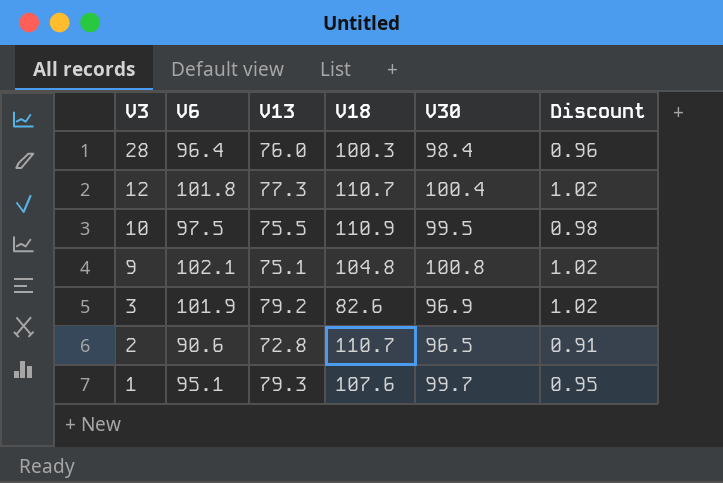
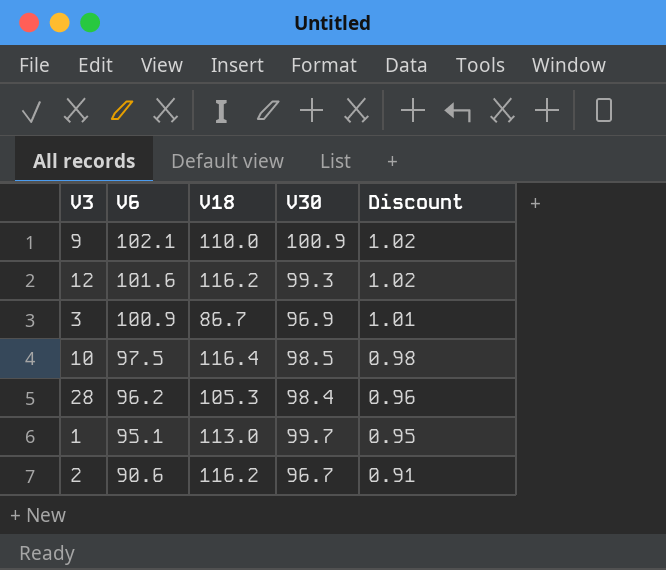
row order: V3 descending -> V6 descending
column V13 | position: 3 -> none
9 | V18: 104.8 -> 110.0
9 | V30: 100.8 -> 100.9
12 | V6: 101.8 -> 101.6
12 | V18: 110.7 -> 116.2
12 | V30: 100.4 -> 99.3
3 | V6: 101.9 -> 100.9
3 | V18: 82.6 -> 86.7
3 | Discount: 1.02 -> 1.01
10 | V18: 110.9 -> 116.4
10 | V30: 99.5 -> 98.5
28 | V6: 96.4 -> 96.2
28 | V18: 100.3 -> 105.3
1 | V18: 107.6 -> 113.0
2 | V18: 110.7 -> 116.2
2 | V30: 96.5 -> 96.7

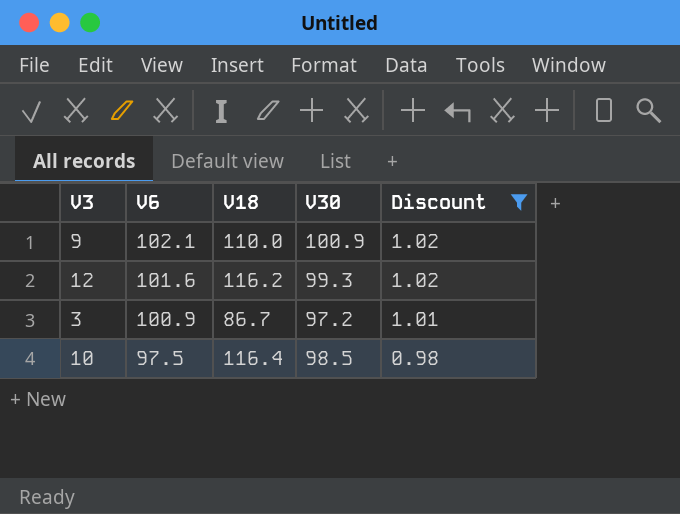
filter: none -> Discount >= 0.98
3 | V30: 96.9 -> 97.2

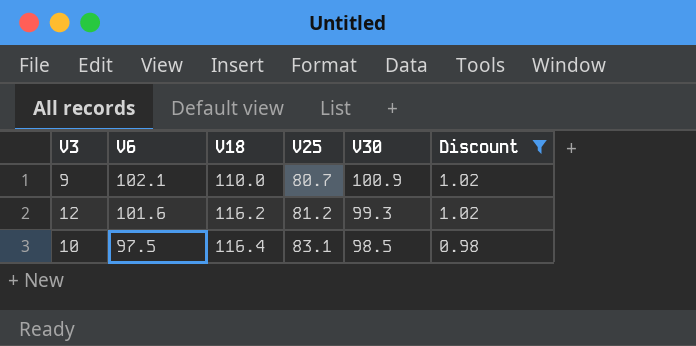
column V25 | position: none -> 4
row 3: 100.9 | 86.7 | 97.2 | 1.01 -> none

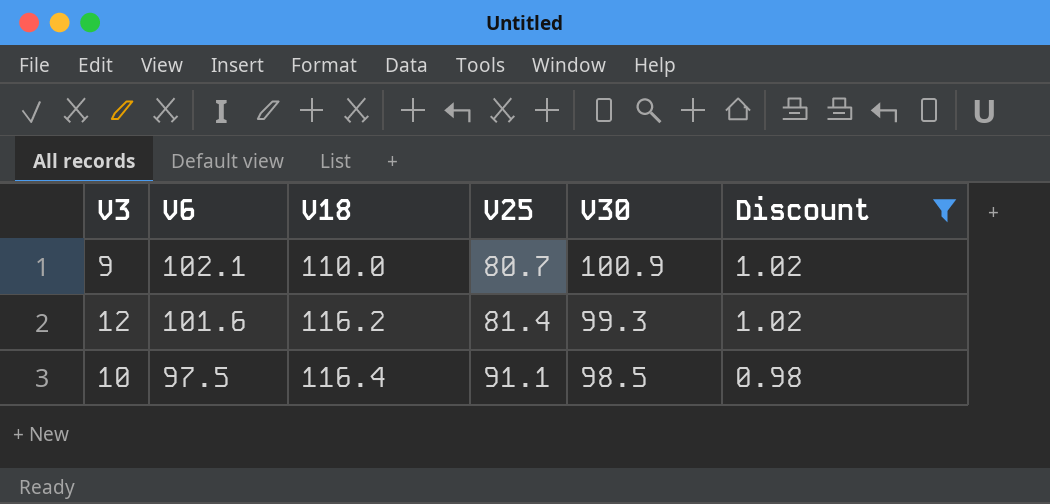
12 | V25: 81.2 -> 81.4
10 | V25: 83.1 -> 91.1

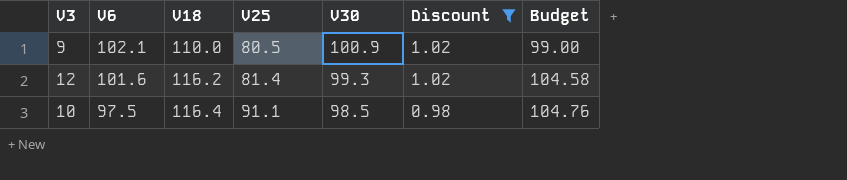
column Budget | formula: none -> [V18] * 0.9
9 | V25: 80.7 -> 80.5

